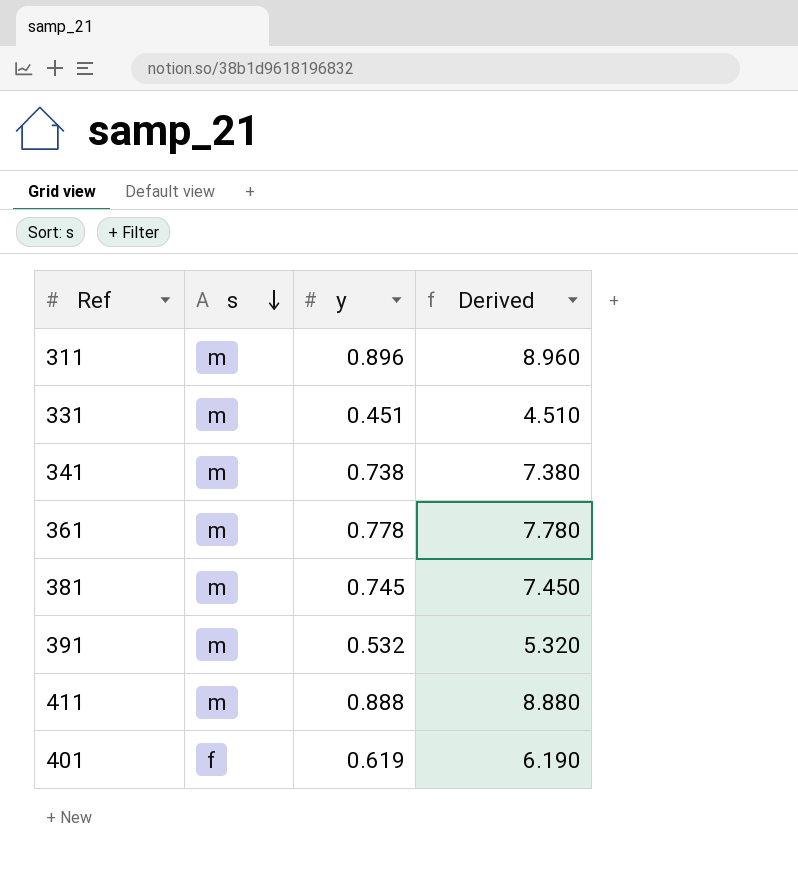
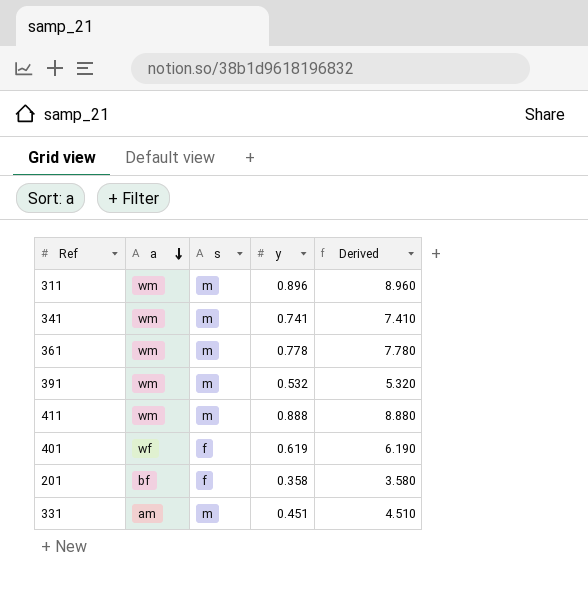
row order: s descending -> a descending
column a | position: none -> 2
row 381: m | 0.745 | 7.450 -> none
341 | y: 0.738 -> 0.741
341 | Derived: 7.380 -> 7.410
row 201: none -> bf | f | 0.358 | 3.580

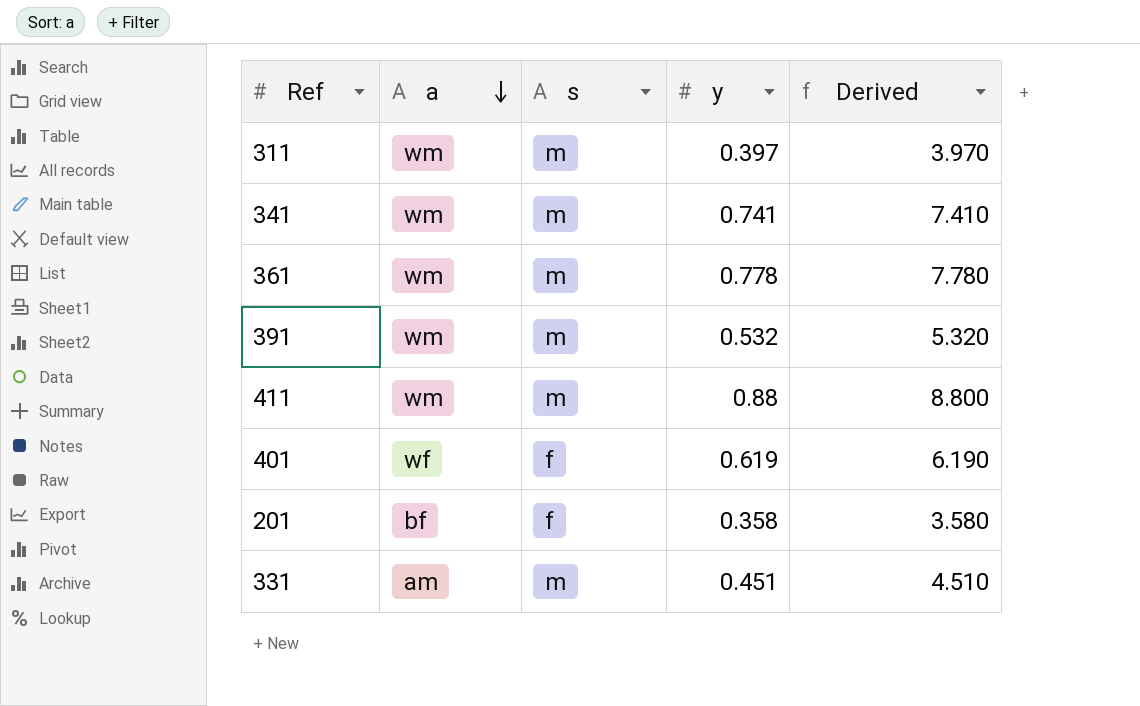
311 | y: 0.896 -> 0.397
311 | Derived: 8.960 -> 3.970
411 | y: 0.888 -> 0.88
411 | Derived: 8.880 -> 8.800

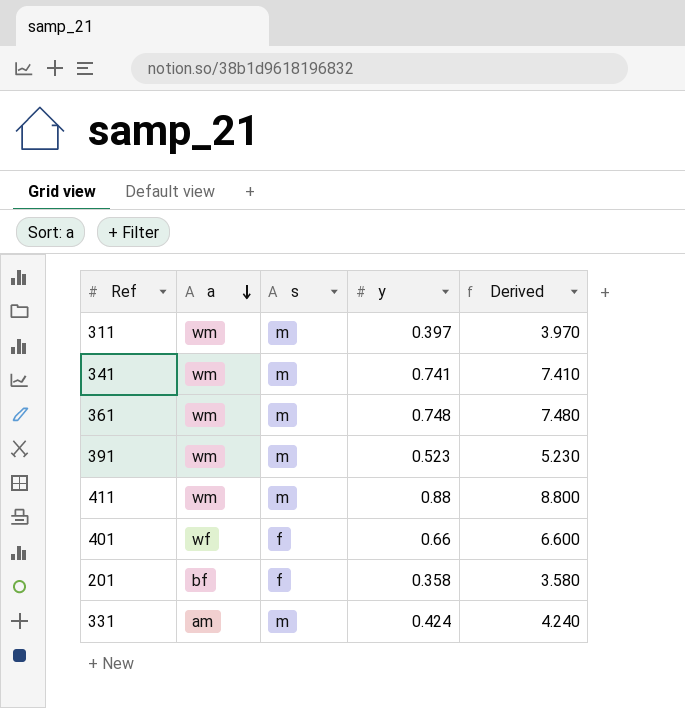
361 | y: 0.778 -> 0.748
361 | Derived: 7.780 -> 7.480
391 | y: 0.532 -> 0.523
391 | Derived: 5.320 -> 5.230
401 | y: 0.619 -> 0.66
401 | Derived: 6.190 -> 6.600
331 | y: 0.451 -> 0.424
331 | Derived: 4.510 -> 4.240

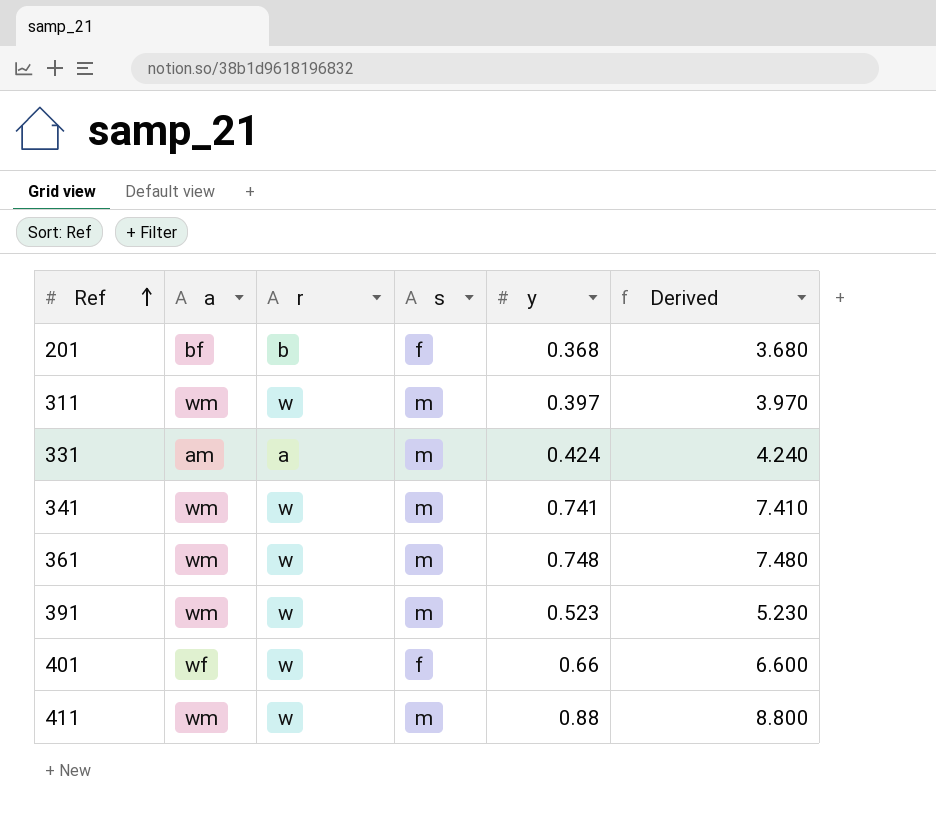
row order: a descending -> Ref ascending
column r | position: none -> 3
201 | y: 0.358 -> 0.368
201 | Derived: 3.580 -> 3.680

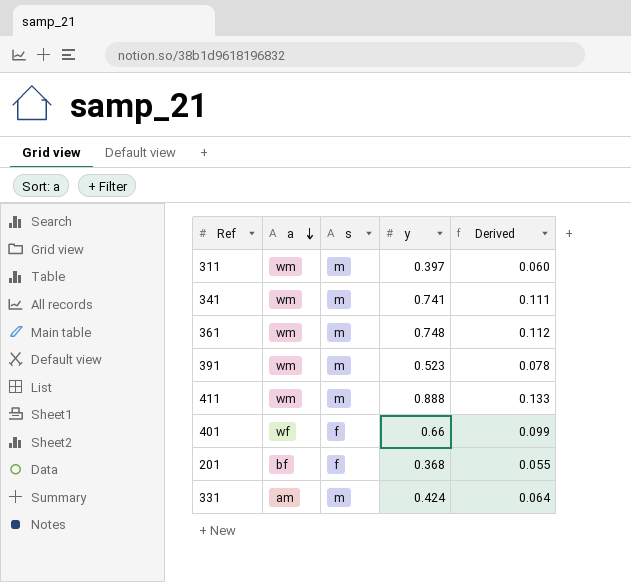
row order: Ref ascending -> a descending
column r | position: 3 -> none
column Derived | formula: [y] * 10 -> [y] * 0.15
411 | y: 0.88 -> 0.888

